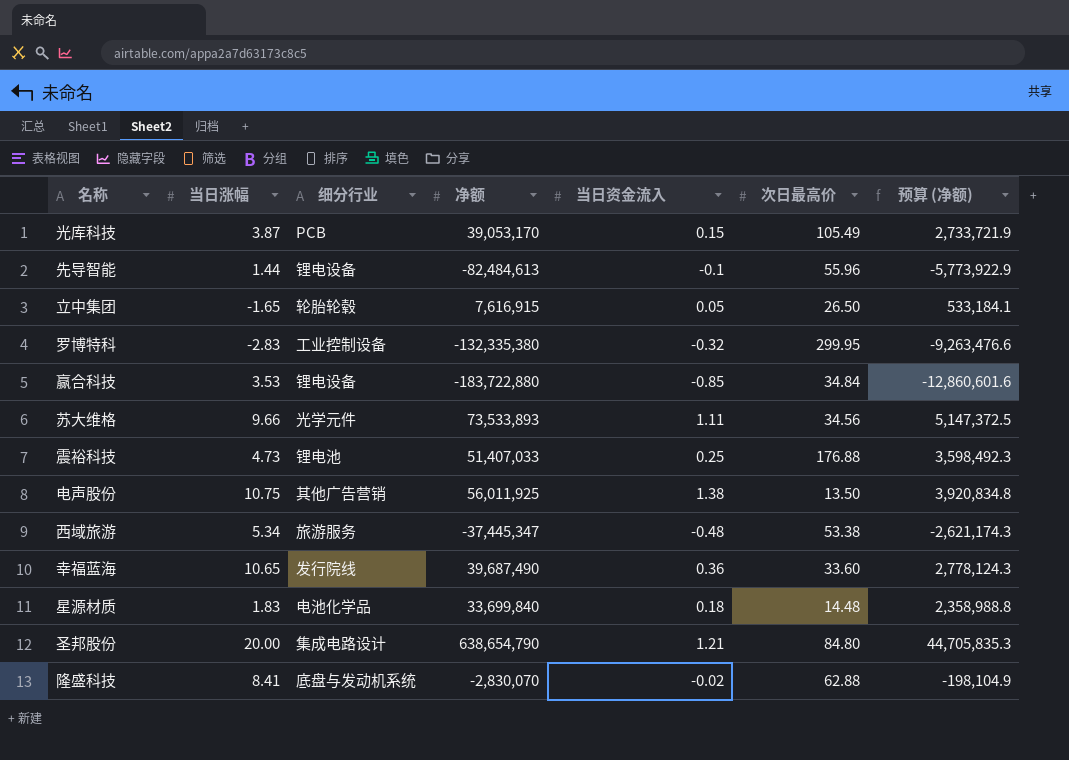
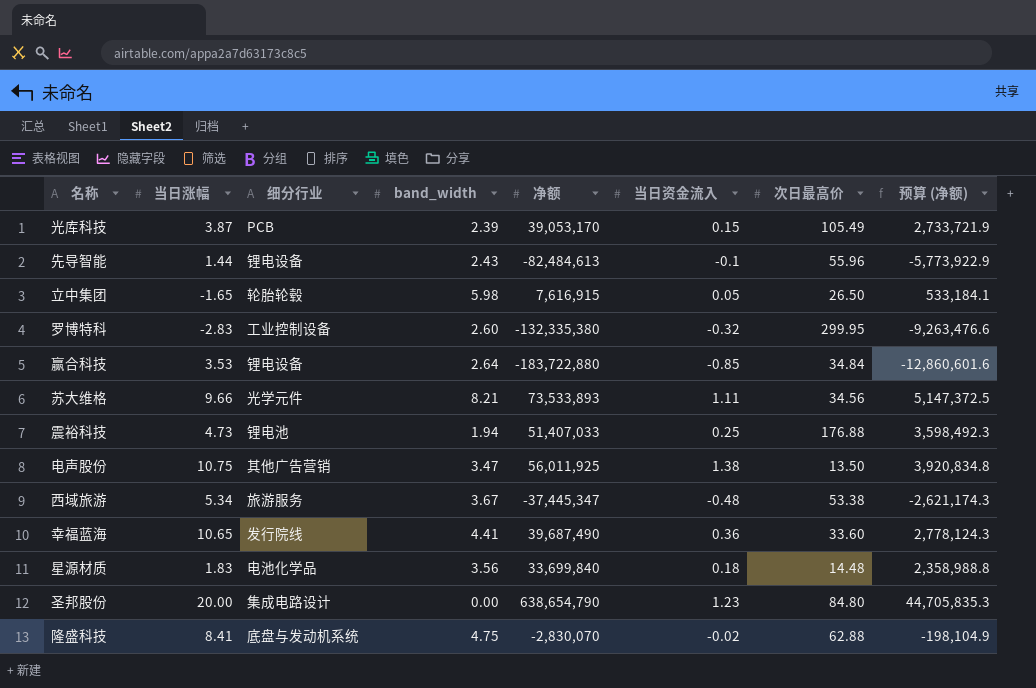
column band_width | position: none -> 4
圣邦股份 | 当日资金流入: 1.21 -> 1.23

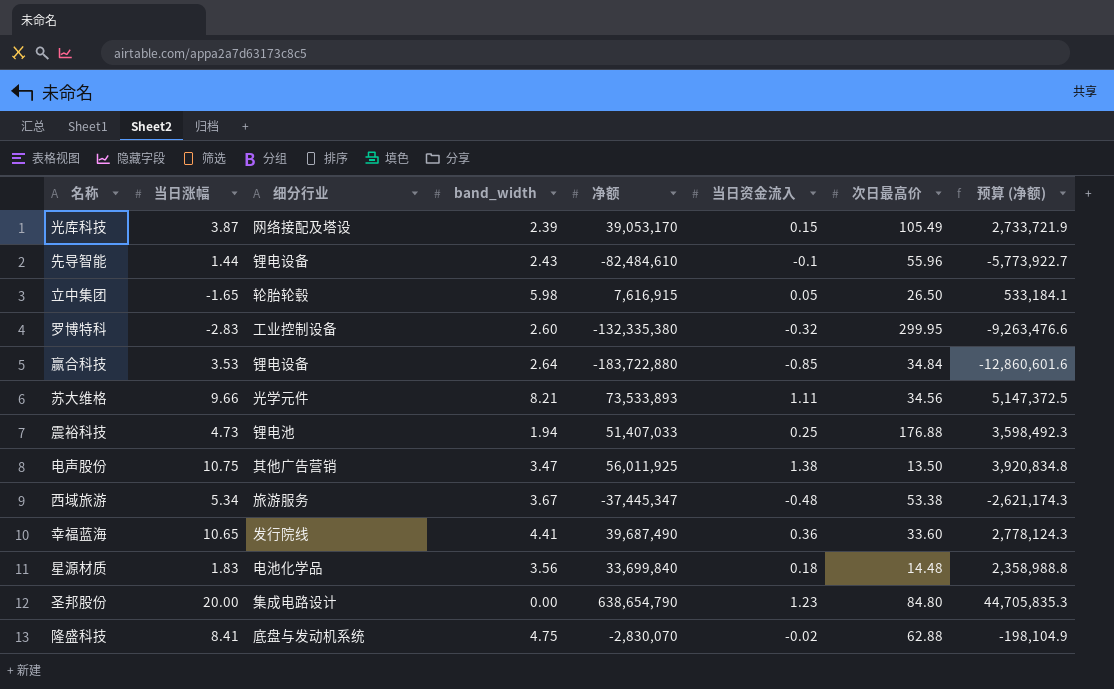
光库科技 | 细分行业: PCB -> 网络接配及塔设
先导智能 | 净额: -82,484,613 -> -82,484,610
先导智能 | 预算 (净额): -5,773,922.9 -> -5,773,922.7

